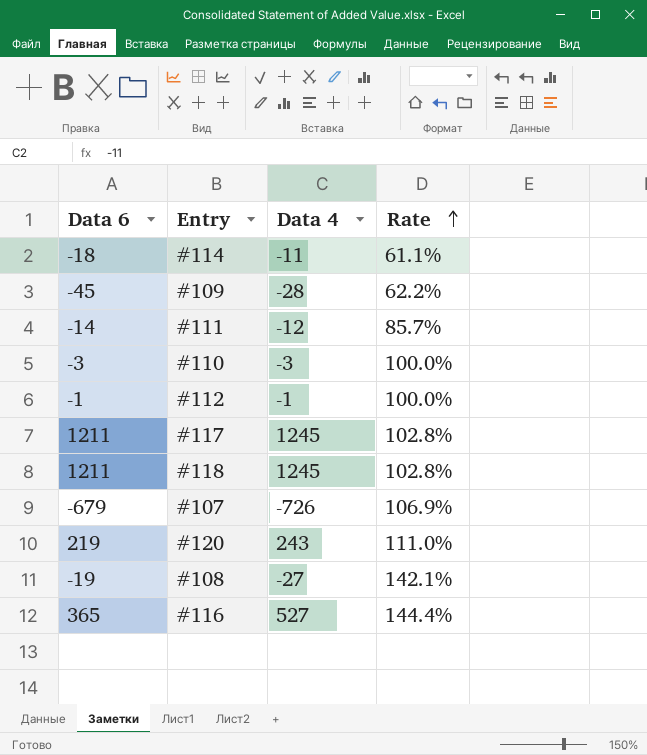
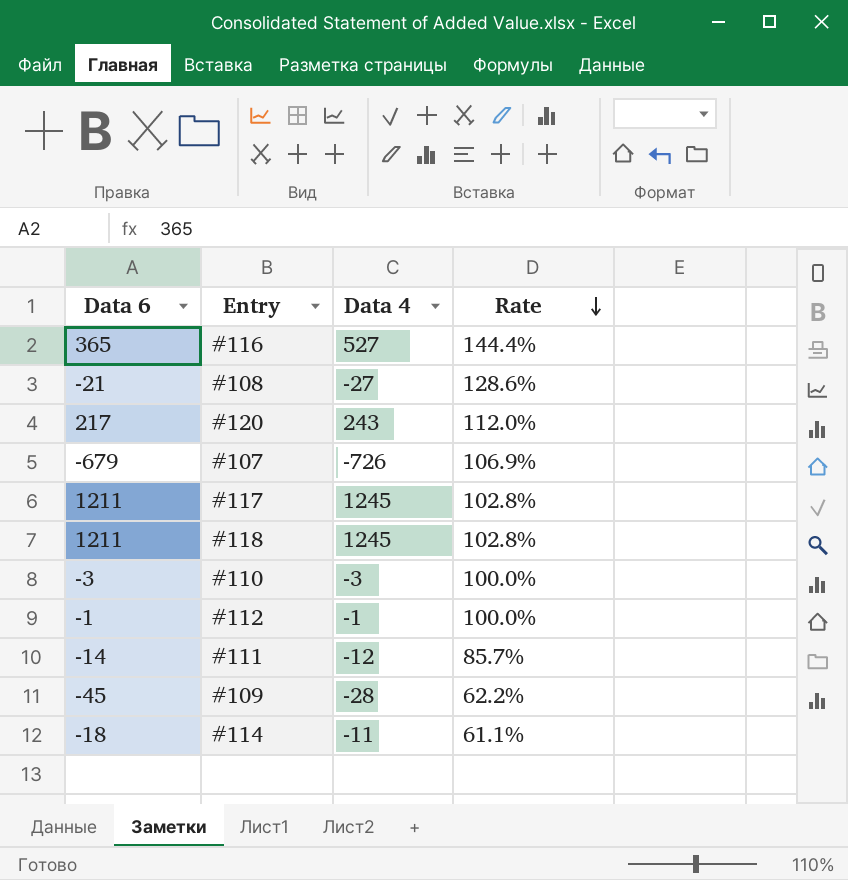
row order: Rate ascending -> Rate descending
#108 | Data 6: -19 -> -21
#108 | Rate: 142.1% -> 128.6%
#120 | Data 6: 219 -> 217
#120 | Rate: 111.0% -> 112.0%

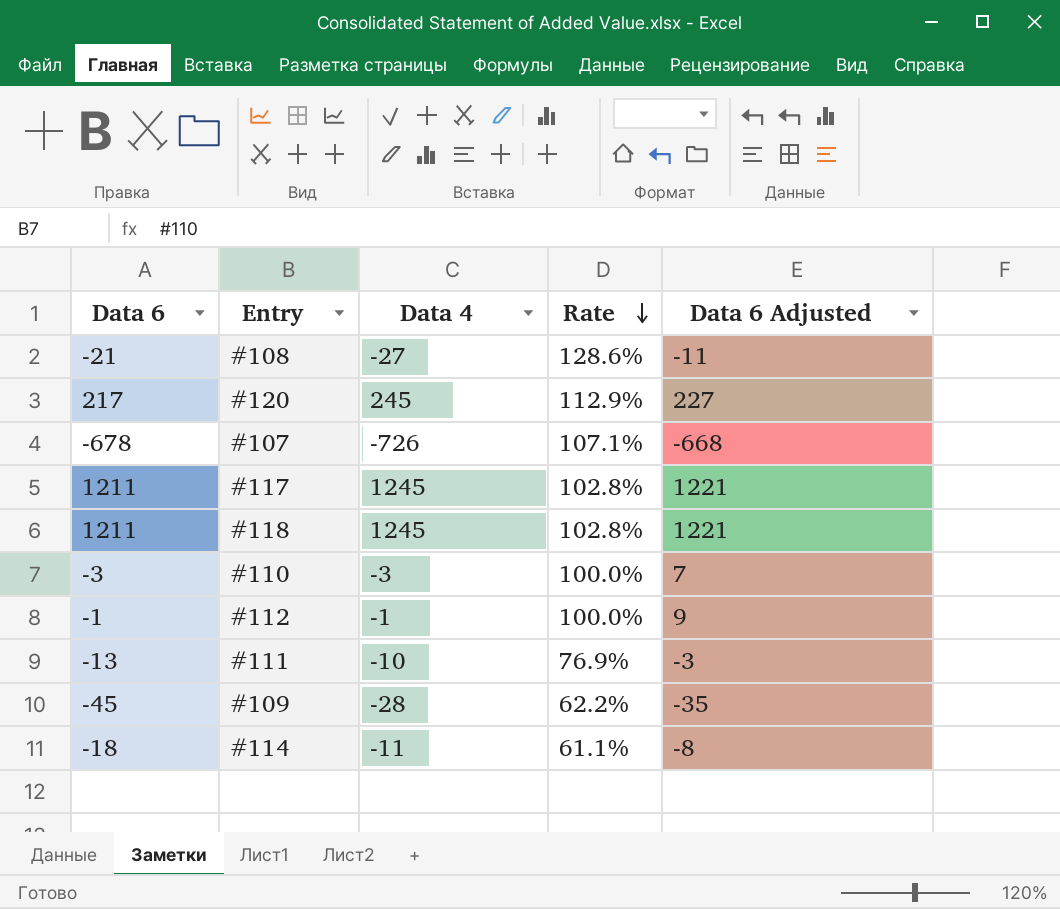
column Data 6 Adjusted | formula: none -> [Data 6] + 10
row #116: 365 | 527 | 144.4% -> none
#120 | Data 4: 243 -> 245
#120 | Rate: 112.0% -> 112.9%
#107 | Data 6: -679 -> -678
#107 | Rate: 106.9% -> 107.1%
#111 | Data 6: -14 -> -13
#111 | Data 4: -12 -> -10
#111 | Rate: 85.7% -> 76.9%

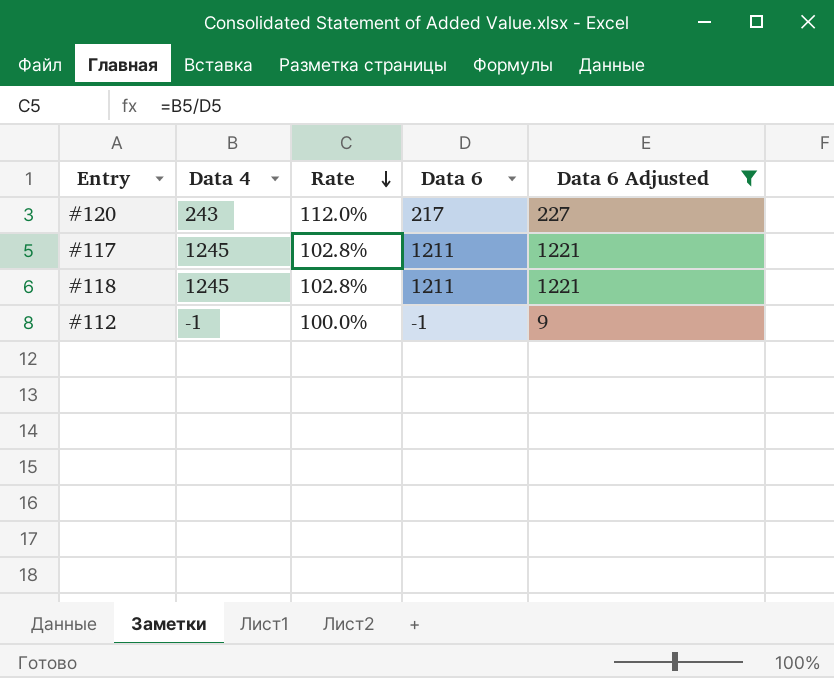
filter: none -> Data 6 Adjusted >= 9
column Data 6 | position: 1 -> 4
#120 | Data 4: 245 -> 243
#120 | Rate: 112.9% -> 112.0%

